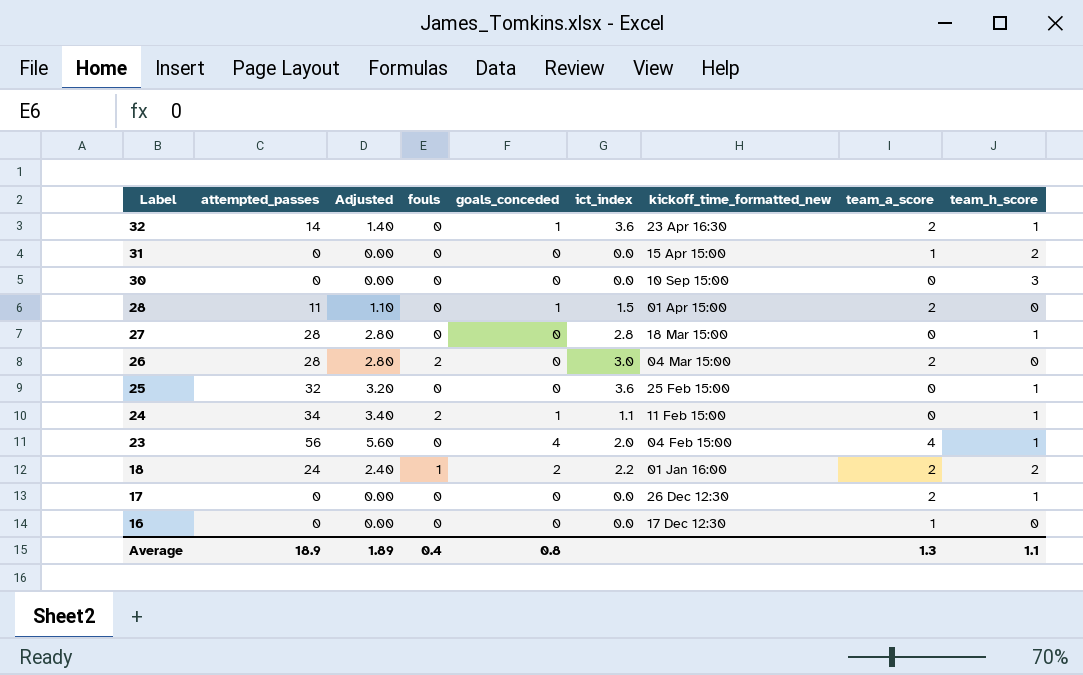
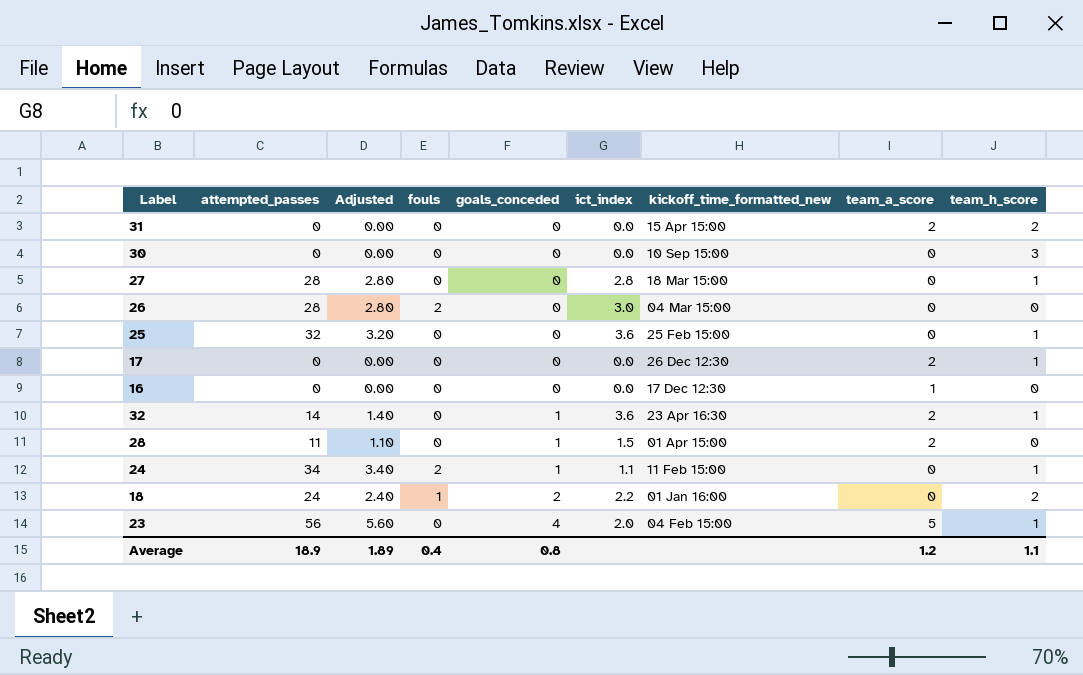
row order: Label descending -> goals_conceded ascending
31 | team_a_score: 1 -> 2
26 | team_a_score: 2 -> 0
18 | team_a_score: 2 -> 0
23 | team_a_score: 4 -> 5
Average | team_a_score: 1.3 -> 1.2

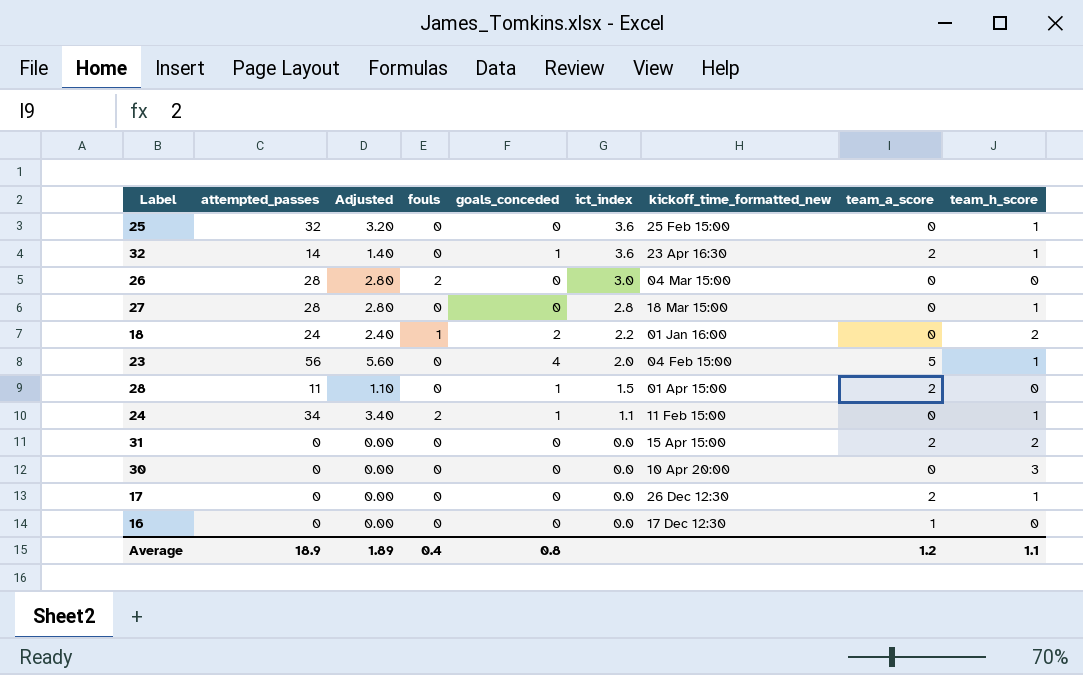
row order: goals_conceded ascending -> ict_index descending
30 | kickoff_time_formatted_new: 10 Sep 15:00 -> 10 Apr 20:00

